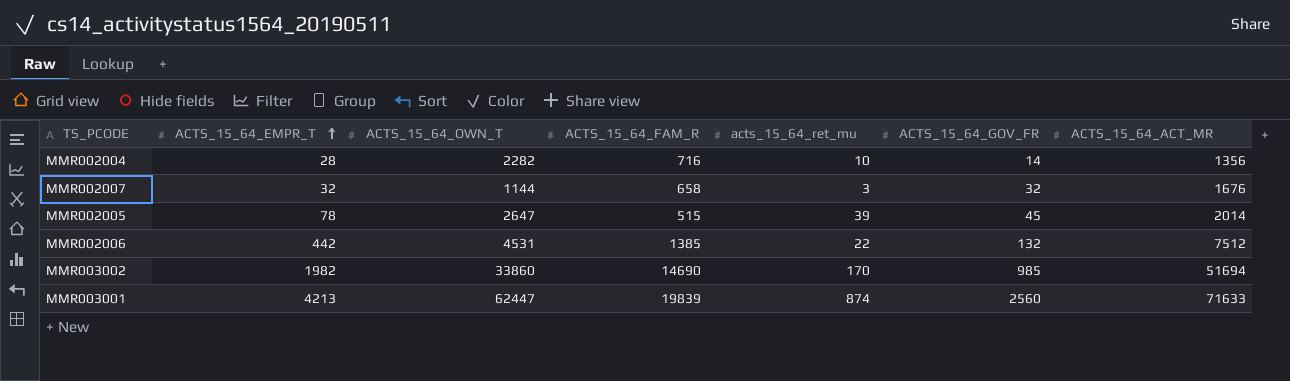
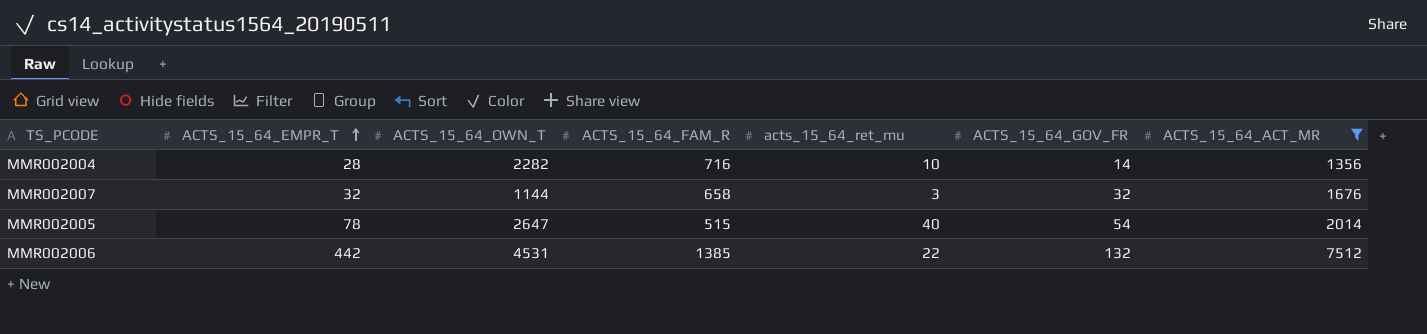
filter: none -> ACTS_15_64_ACT_MR <= 7512
MMR002005 | acts_15_64_ret_mu: 39 -> 40
MMR002005 | ACTS_15_64_GOV_FR: 45 -> 54

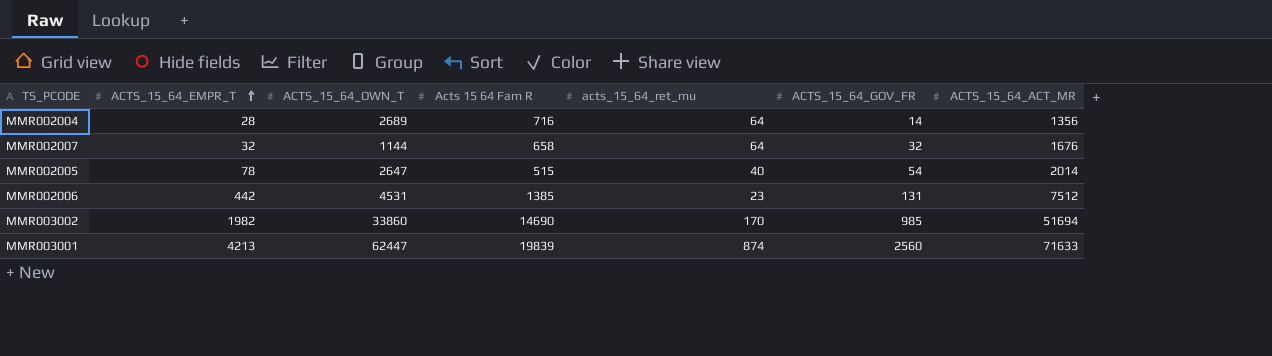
filter: ACTS_15_64_ACT_MR <= 7512 -> none
column name: ACTS_15_64_FAM_R -> Acts 15 64 Fam R
MMR002004 | ACTS_15_64_OWN_T: 2282 -> 2689
MMR002004 | acts_15_64_ret_mu: 10 -> 64
MMR002007 | acts_15_64_ret_mu: 3 -> 64
MMR002006 | acts_15_64_ret_mu: 22 -> 23
MMR002006 | ACTS_15_64_GOV_FR: 132 -> 131

